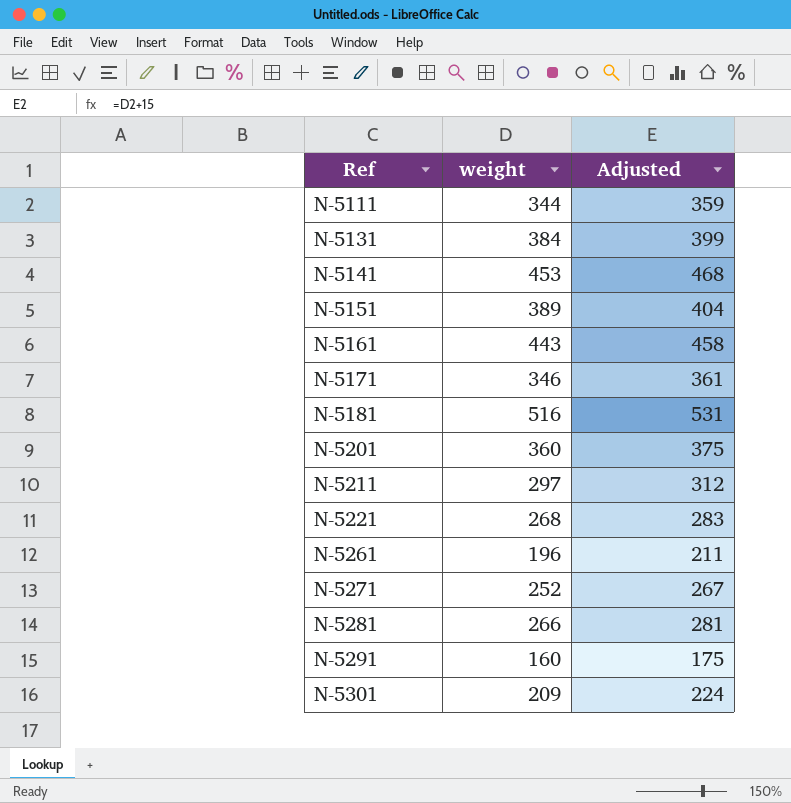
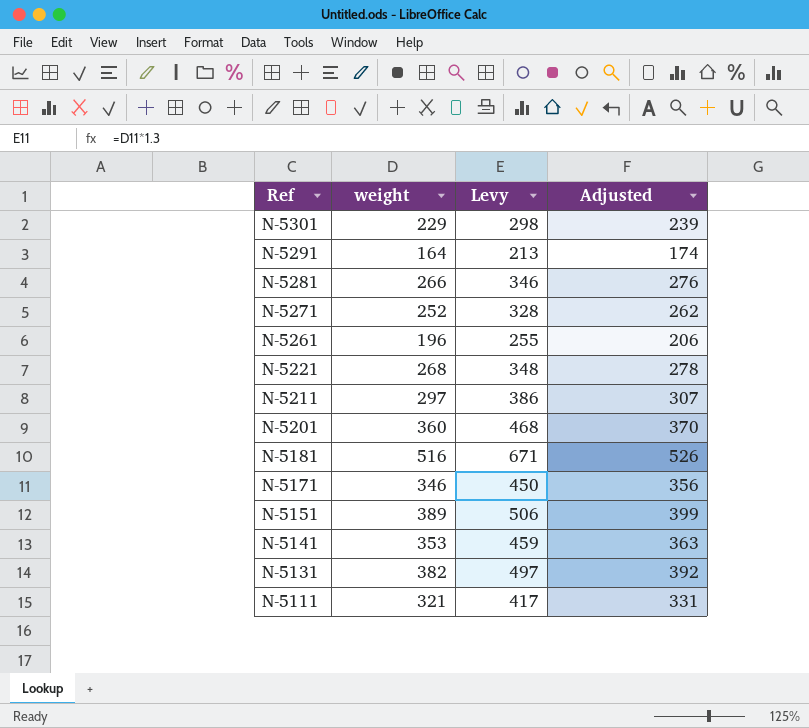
row order: Ref ascending -> Ref descending
column Levy | formula: none -> [weight] * 1.3
column Adjusted | formula: [weight] + 15 -> [weight] + 10
row N-5161: 443 | 458 -> none
N-5301 | weight: 209 -> 229
N-5291 | weight: 160 -> 164
N-5141 | weight: 453 -> 353
N-5131 | weight: 384 -> 382
N-5111 | weight: 344 -> 321

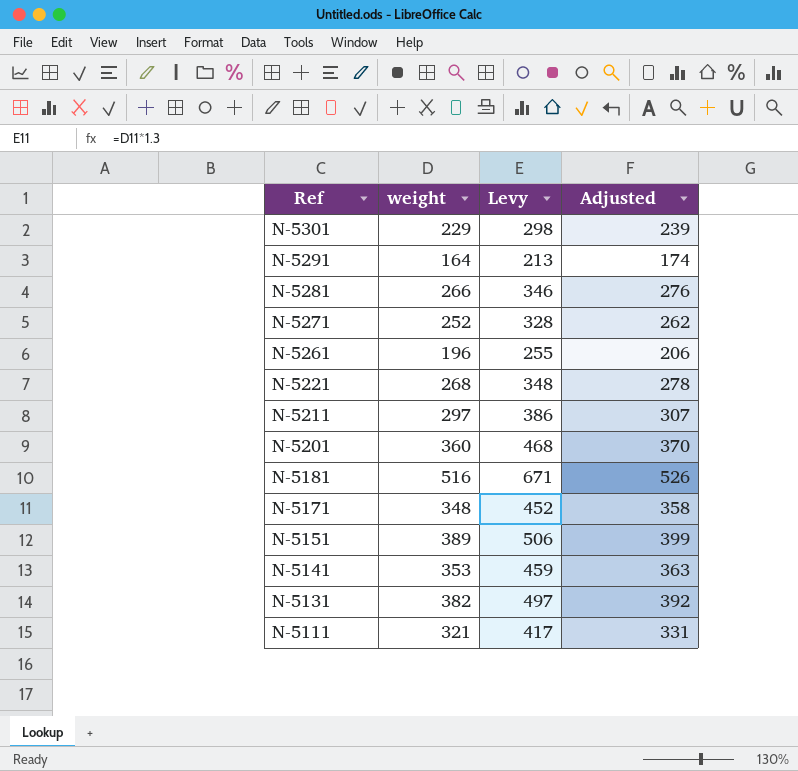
N-5171 | weight: 346 -> 348
N-5171 | Levy: 450 -> 452
N-5171 | Adjusted: 356 -> 358

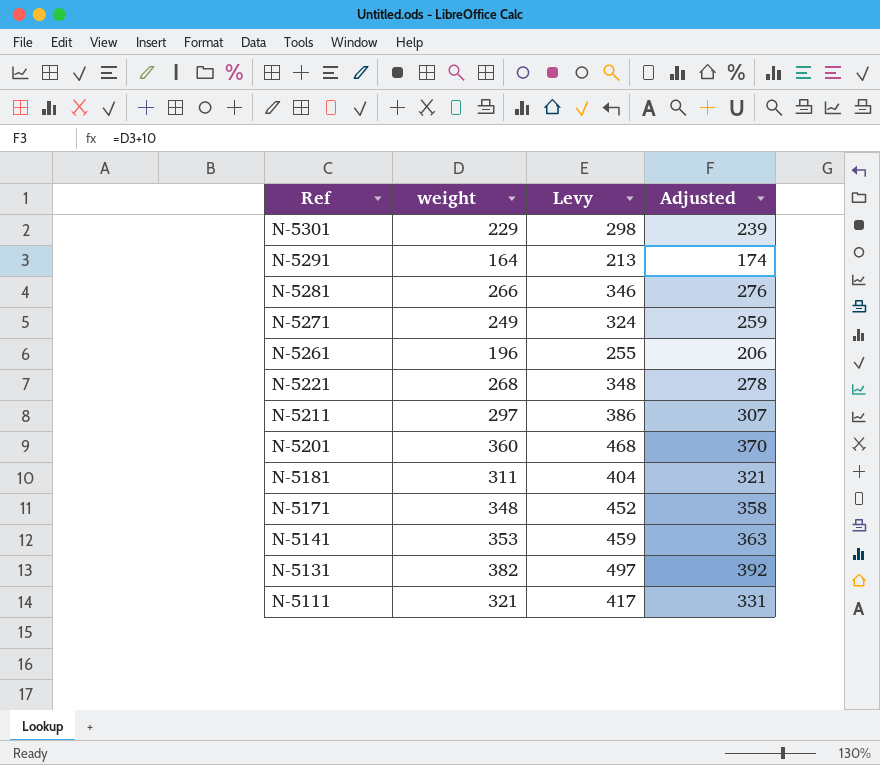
row N-5151: 389 | 506 | 399 -> none
N-5271 | weight: 252 -> 249
N-5271 | Levy: 328 -> 324
N-5271 | Adjusted: 262 -> 259
N-5181 | weight: 516 -> 311
N-5181 | Levy: 671 -> 404
N-5181 | Adjusted: 526 -> 321

